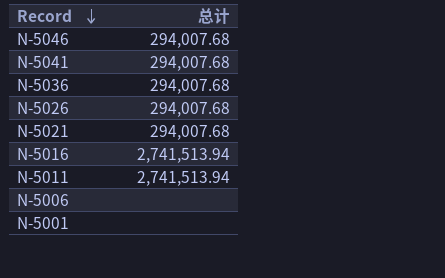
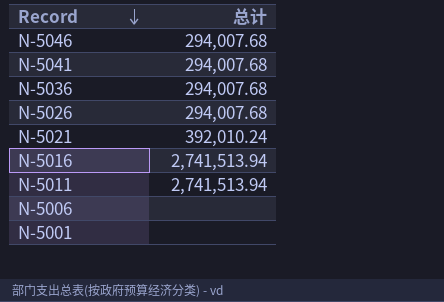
N-5021 | 总计: 294,007.68 -> 392,010.24

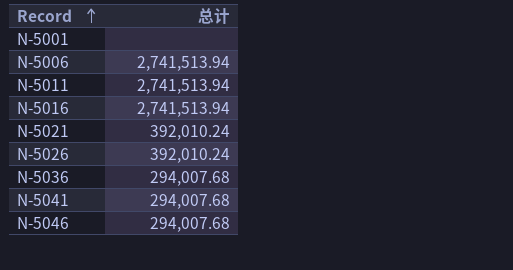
row order: Record descending -> Record ascending
N-5006 | 总计: none -> 2,741,513.94
N-5026 | 总计: 294,007.68 -> 392,010.24

